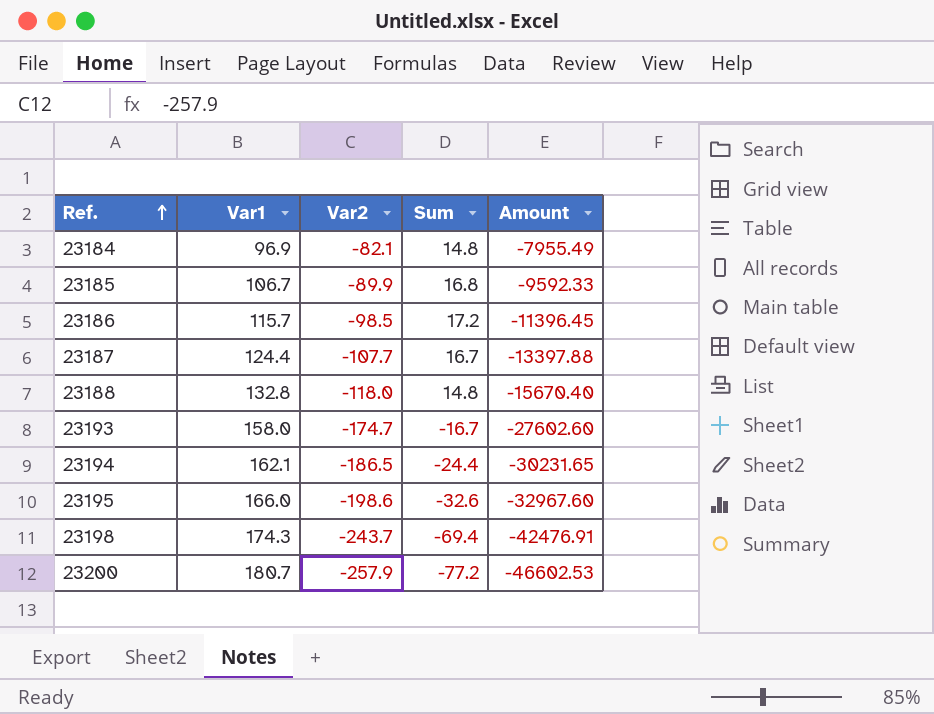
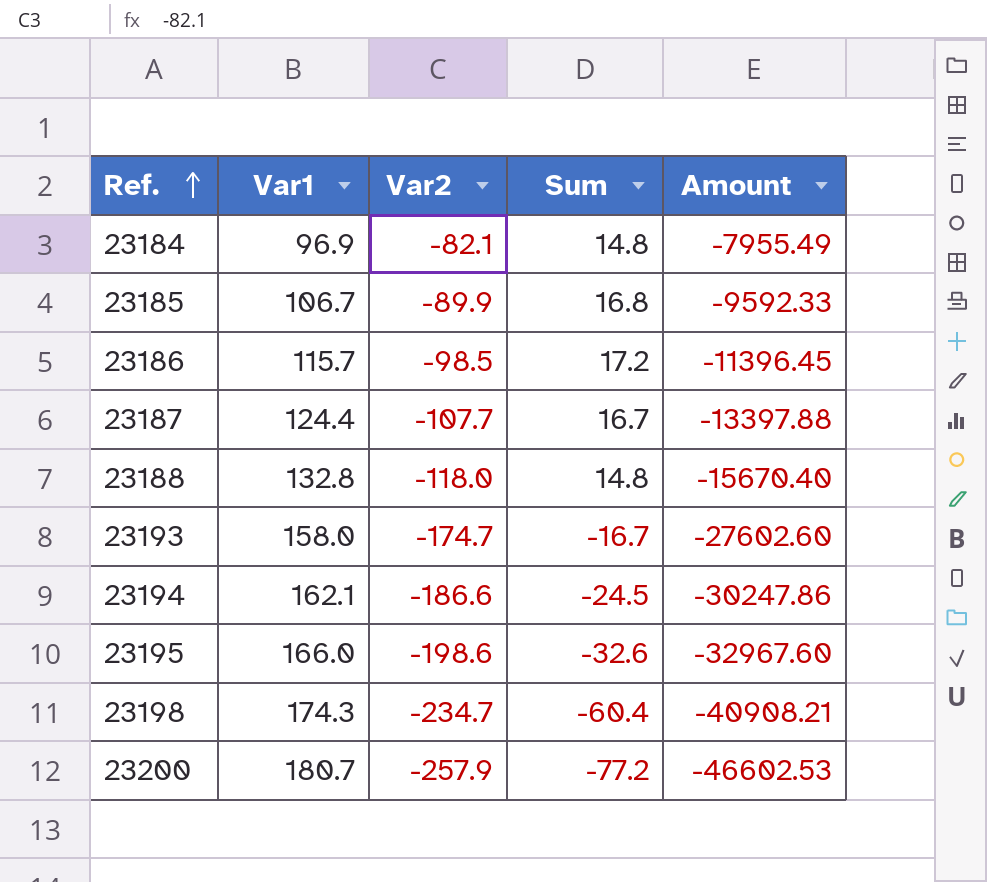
23194 | Var2: -186.5 -> -186.6
23194 | Sum: -24.4 -> -24.5
23194 | Amount: -30231.65 -> -30247.86
23198 | Var2: -243.7 -> -234.7
23198 | Sum: -69.4 -> -60.4
23198 | Amount: -42476.91 -> -40908.21

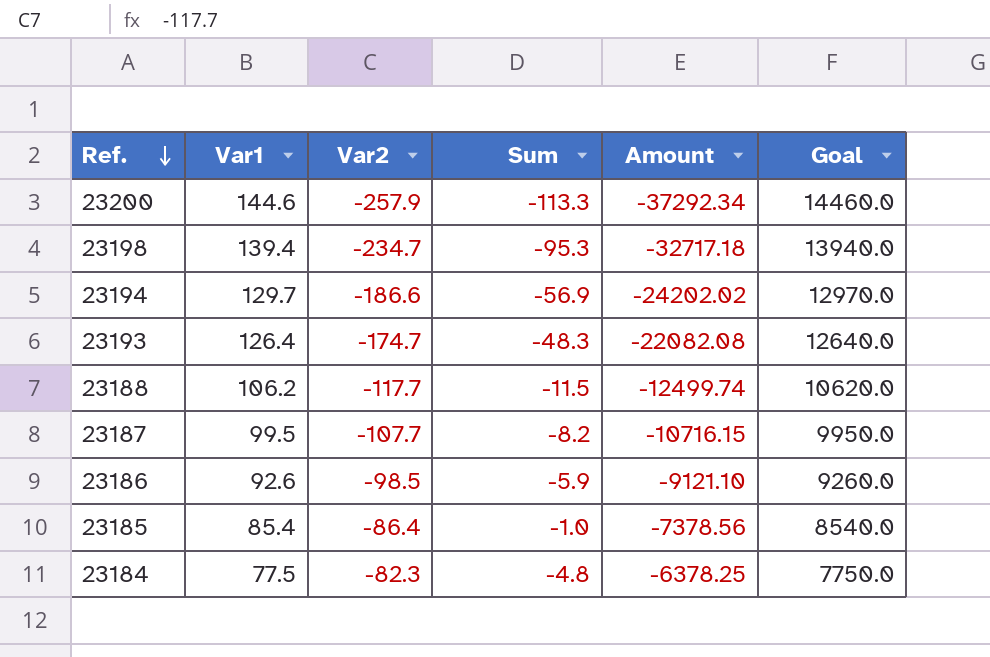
row order: Ref. ascending -> Ref. descending
column Goal | formula: none -> [Var1] * 100
row 23195: 166.0 | -198.6 | -32.6 | -32967.60 -> none
23200 | Var1: 180.7 -> 144.6
23200 | Sum: -77.2 -> -113.3
23200 | Amount: -46602.53 -> -37292.34
23198 | Var1: 174.3 -> 139.4
23198 | Sum: -60.4 -> -95.3
23198 | Amount: -40908.21 -> -32717.18
23194 | Var1: 162.1 -> 129.7
23194 | Sum: -24.5 -> -56.9
23194 | Amount: -30247.86 -> -24202.02
23193 | Var1: 158.0 -> 126.4
23193 | Sum: -16.7 -> -48.3
23193 | Amount: -27602.60 -> -22082.08
23188 | Var1: 132.8 -> 106.2
23188 | Var2: -118.0 -> -117.7
23188 | Sum: 14.8 -> -11.5
23188 | Amount: -15670.40 -> -12499.74
23187 | Var1: 124.4 -> 99.5
23187 | Sum: 16.7 -> -8.2
23187 | Amount: -13397.88 -> -10716.15
23186 | Var1: 115.7 -> 92.6
23186 | Sum: 17.2 -> -5.9
23186 | Amount: -11396.45 -> -9121.10
23185 | Var1: 106.7 -> 85.4
23185 | Var2: -89.9 -> -86.4
23185 | Sum: 16.8 -> -1.0
23185 | Amount: -9592.33 -> -7378.56
23184 | Var1: 96.9 -> 77.5
23184 | Var2: -82.1 -> -82.3
23184 | Sum: 14.8 -> -4.8
23184 | Amount: -7955.49 -> -6378.25

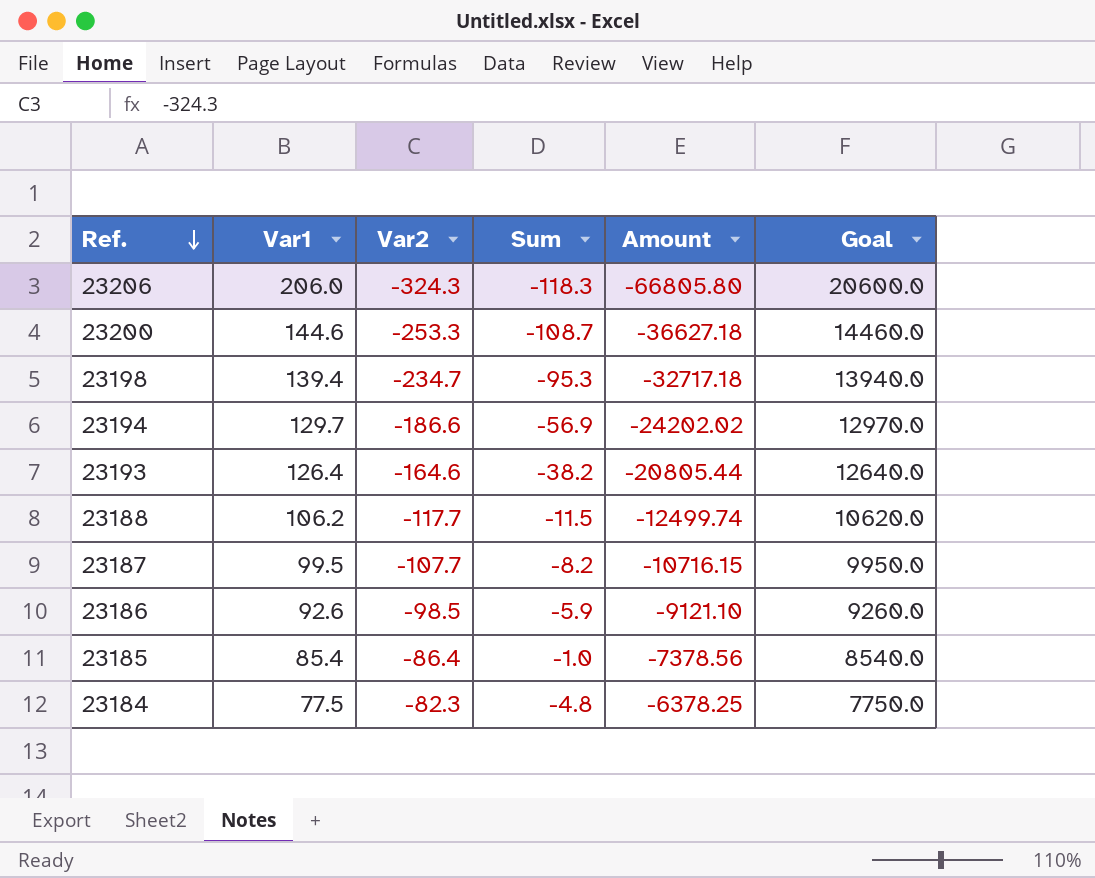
row 23206: none -> 206.0 | -324.3 | -118.3 | -66805.80 | 20600.0
23200 | Var2: -257.9 -> -253.3
23200 | Sum: -113.3 -> -108.7
23200 | Amount: -37292.34 -> -36627.18
23193 | Var2: -174.7 -> -164.6
23193 | Sum: -48.3 -> -38.2
23193 | Amount: -22082.08 -> -20805.44

